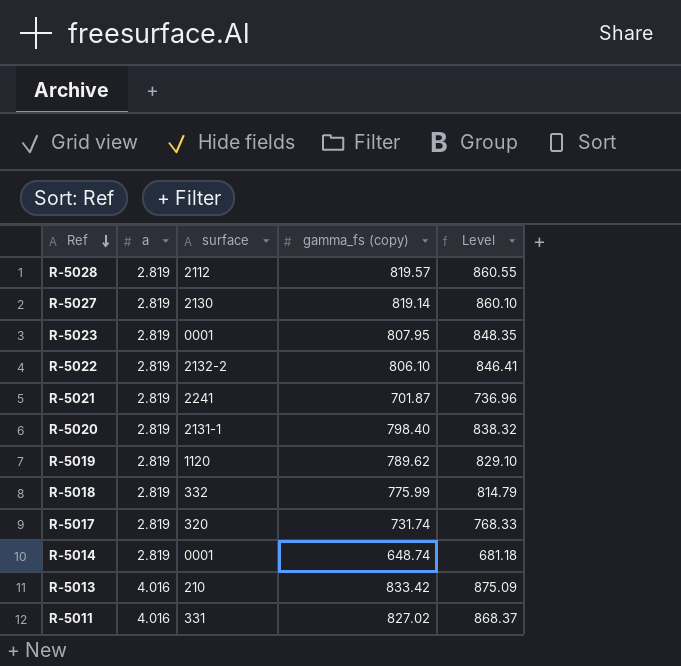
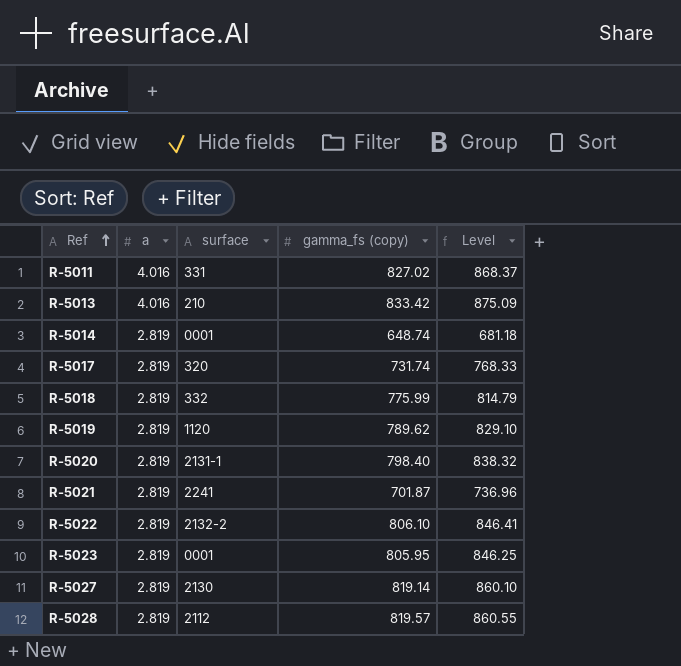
row order: Ref descending -> Ref ascending
R-5023 | gamma_fs (copy): 807.95 -> 805.95
R-5023 | Level: 848.35 -> 846.25

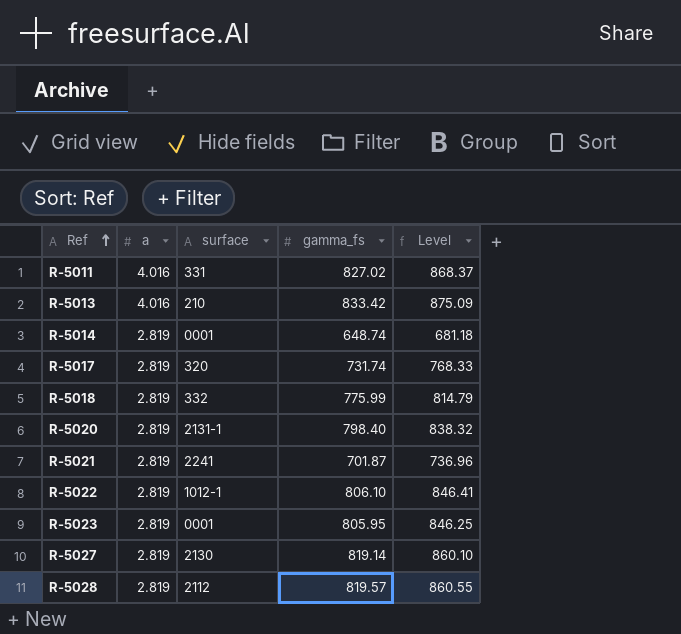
column name: gamma_fs (copy) -> gamma_fs
row R-5019: 2.819 | 1120 | 789.62 | 829.10 -> none
R-5022 | surface: 2132-2 -> 1012-1

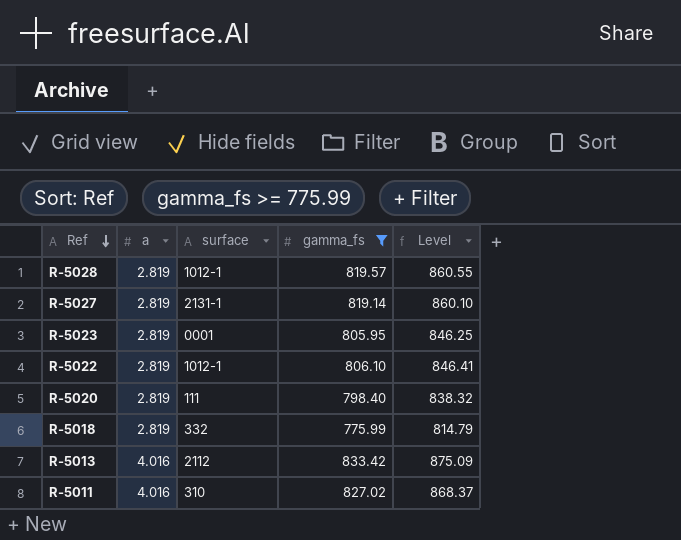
filter: none -> gamma_fs >= 775.99
row order: Ref ascending -> Ref descending
R-5028 | surface: 2112 -> 1012-1
R-5027 | surface: 2130 -> 2131-1
R-5020 | surface: 2131-1 -> 111
R-5013 | surface: 210 -> 2112
R-5011 | surface: 331 -> 310

